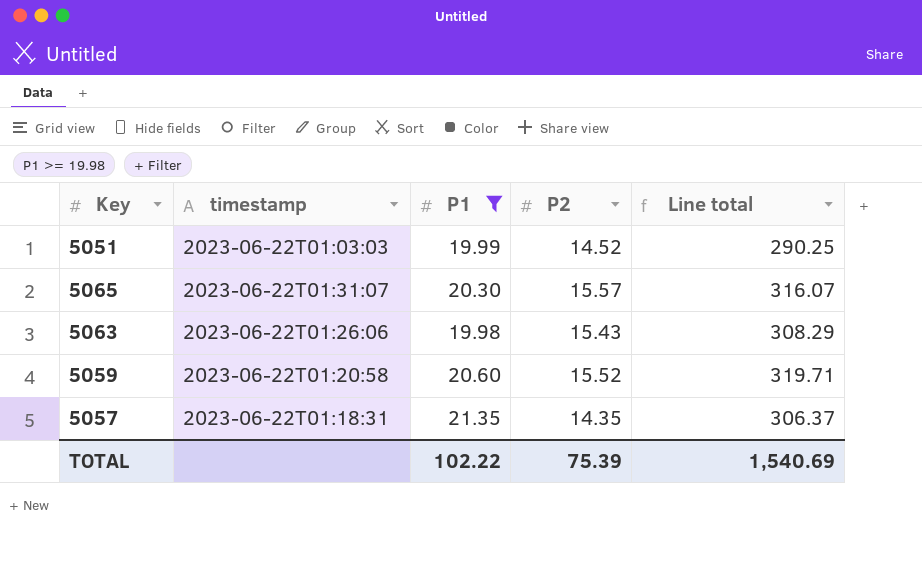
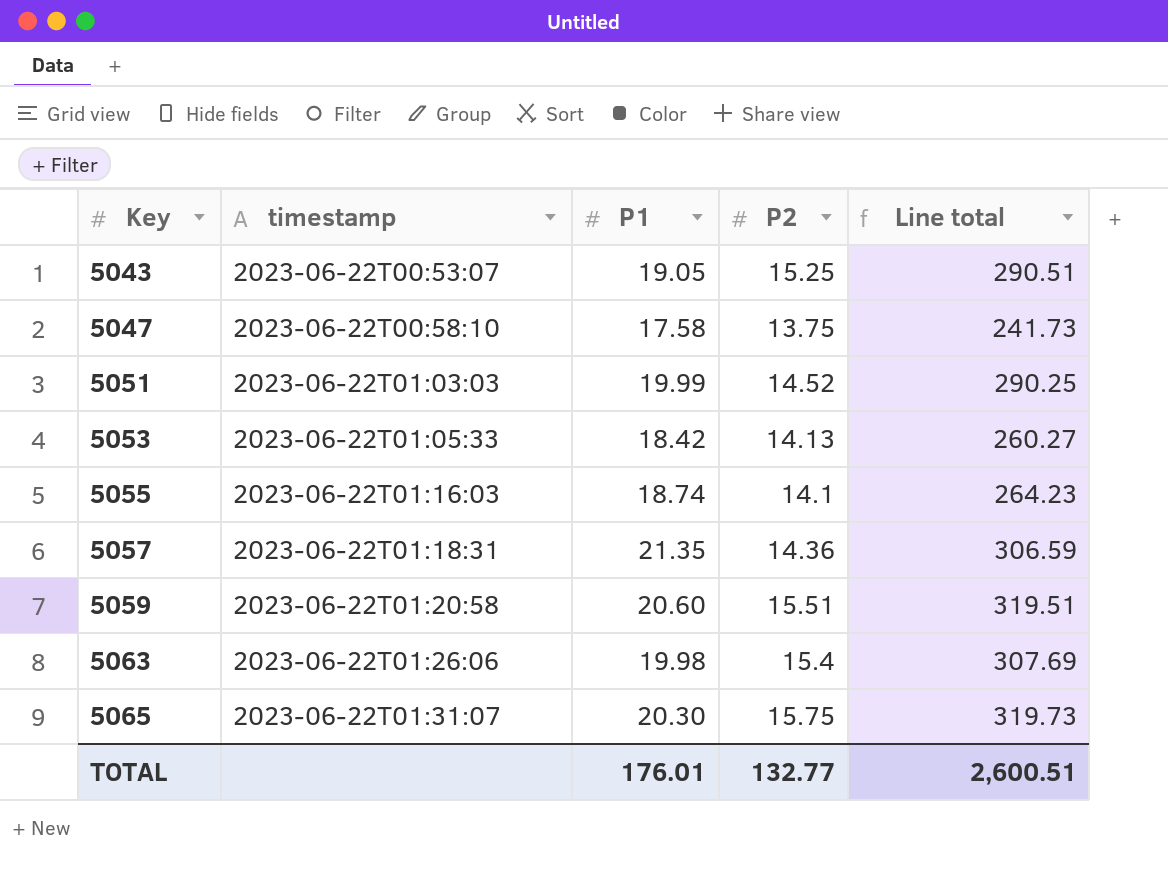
filter: P1 >= 19.98 -> none
row order: none -> Key ascending
5057 | P2: 14.35 -> 14.36
5057 | Line total: 306.37 -> 306.59
5059 | P2: 15.52 -> 15.51
5059 | Line total: 319.71 -> 319.51
5063 | P2: 15.43 -> 15.4
5063 | Line total: 308.29 -> 307.69
5065 | P2: 15.57 -> 15.75
5065 | Line total: 316.07 -> 319.73
TOTAL | P1: 102.22 -> 176.01
TOTAL | P2: 75.39 -> 132.77
TOTAL | Line total: 1,540.69 -> 2,600.51

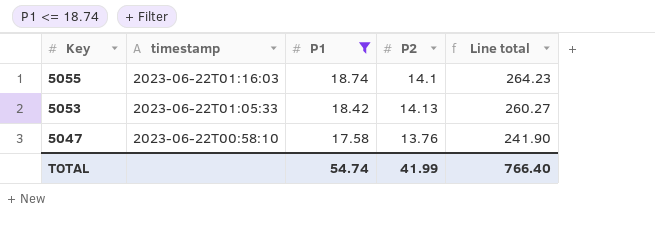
filter: none -> P1 <= 18.74
row order: Key ascending -> Key descending
5047 | P2: 13.75 -> 13.76
5047 | Line total: 241.73 -> 241.90
TOTAL | P1: 176.01 -> 54.74
TOTAL | P2: 132.77 -> 41.99
TOTAL | Line total: 2,600.51 -> 766.40

